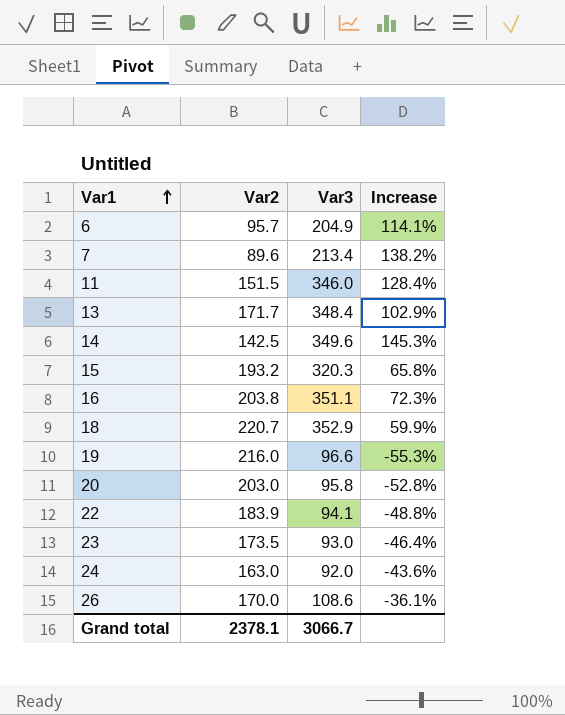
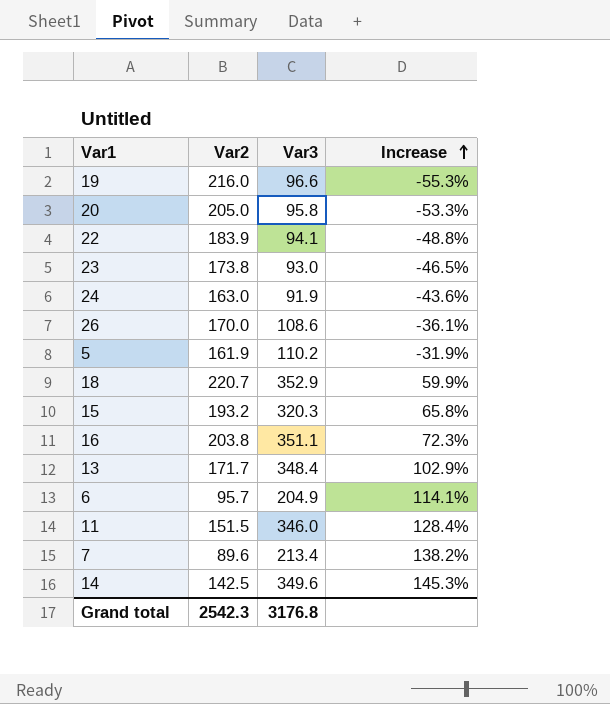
row order: Var1 ascending -> Increase ascending
20 | Var2: 203.0 -> 205.0
20 | Increase: -52.8% -> -53.3%
23 | Var2: 173.5 -> 173.8
23 | Increase: -46.4% -> -46.5%
24 | Var3: 92.0 -> 91.9
row 5: none -> 161.9 | 110.2 | -31.9%
Grand total | Var2: 2378.1 -> 2542.3
Grand total | Var3: 3066.7 -> 3176.8

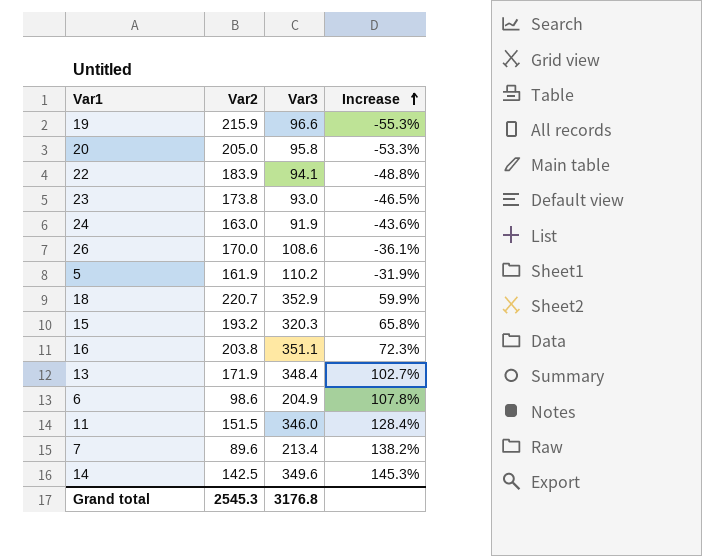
19 | Var2: 216.0 -> 215.9
13 | Var2: 171.7 -> 171.9
13 | Increase: 102.9% -> 102.7%
6 | Var2: 95.7 -> 98.6
6 | Increase: 114.1% -> 107.8%
Grand total | Var2: 2542.3 -> 2545.3

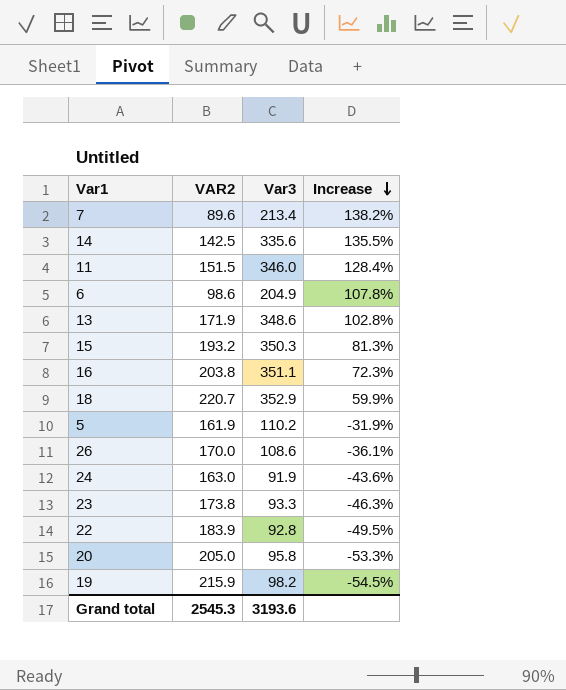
row order: Increase ascending -> Increase descending
column name: Var2 -> VAR2
14 | Var3: 349.6 -> 335.6
14 | Increase: 145.3% -> 135.5%
13 | Var3: 348.4 -> 348.6
13 | Increase: 102.7% -> 102.8%
15 | Var3: 320.3 -> 350.3
15 | Increase: 65.8% -> 81.3%
23 | Var3: 93.0 -> 93.3
23 | Increase: -46.5% -> -46.3%
22 | Var3: 94.1 -> 92.8
22 | Increase: -48.8% -> -49.5%
19 | Var3: 96.6 -> 98.2
19 | Increase: -55.3% -> -54.5%
Grand total | Var3: 3176.8 -> 3193.6

